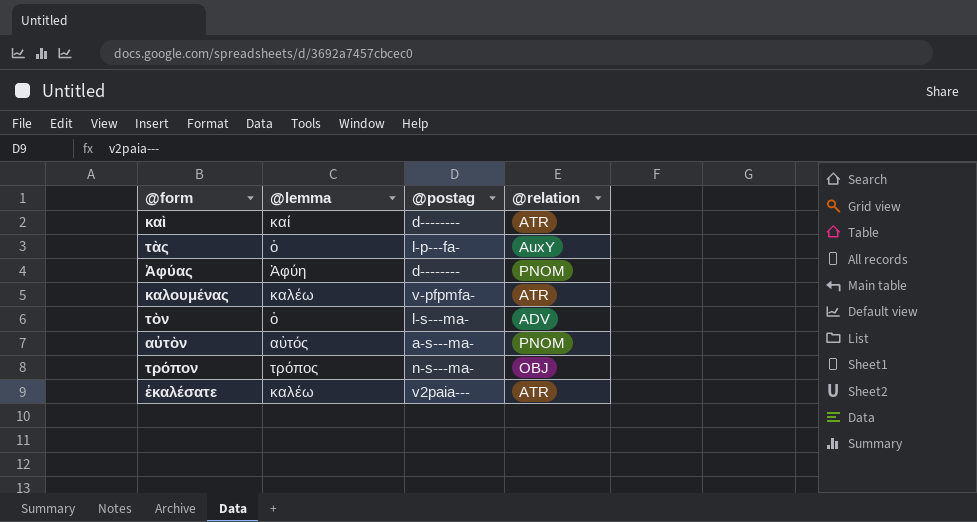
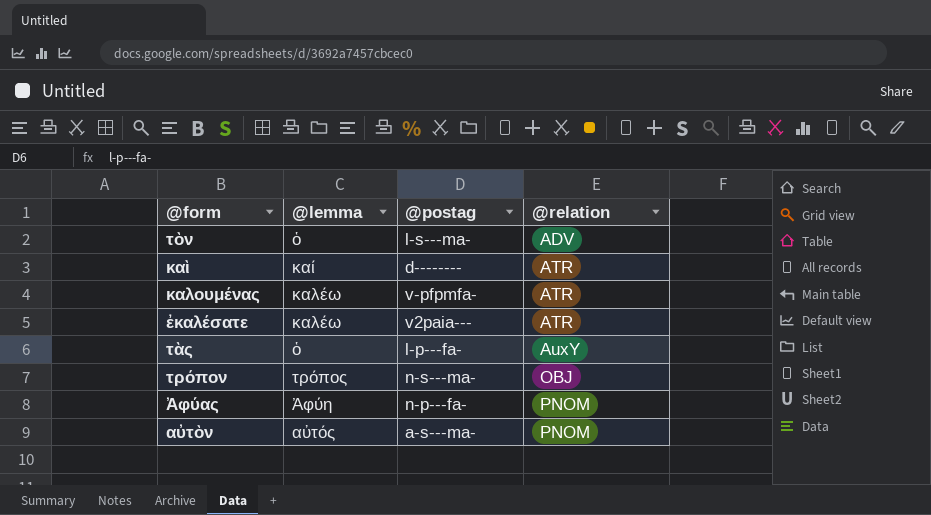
row order: none -> @relation ascending
Ἀφύας | @postag: d-------- -> n-p---fa-

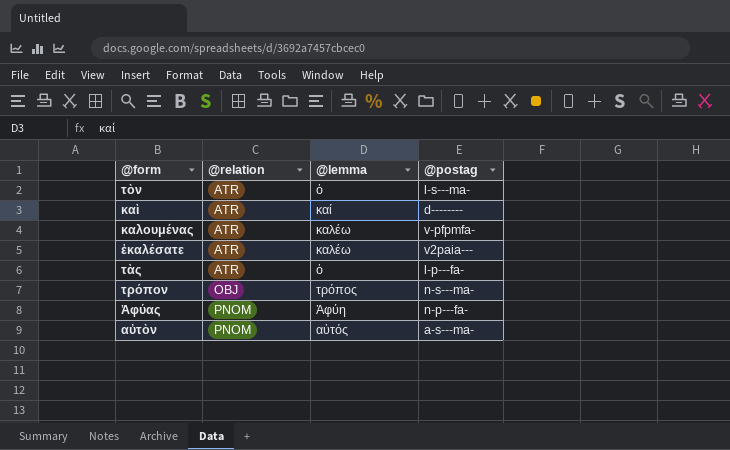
column @relation | position: 4 -> 2
τὸν | @relation: ADV -> ATR
τὰς | @relation: AuxY -> ATR

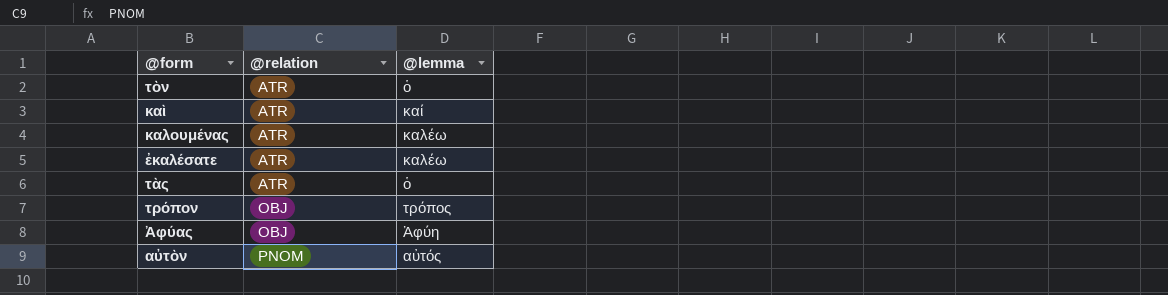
column @postag | position: 4 -> none
Ἀφύας | @relation: PNOM -> OBJ

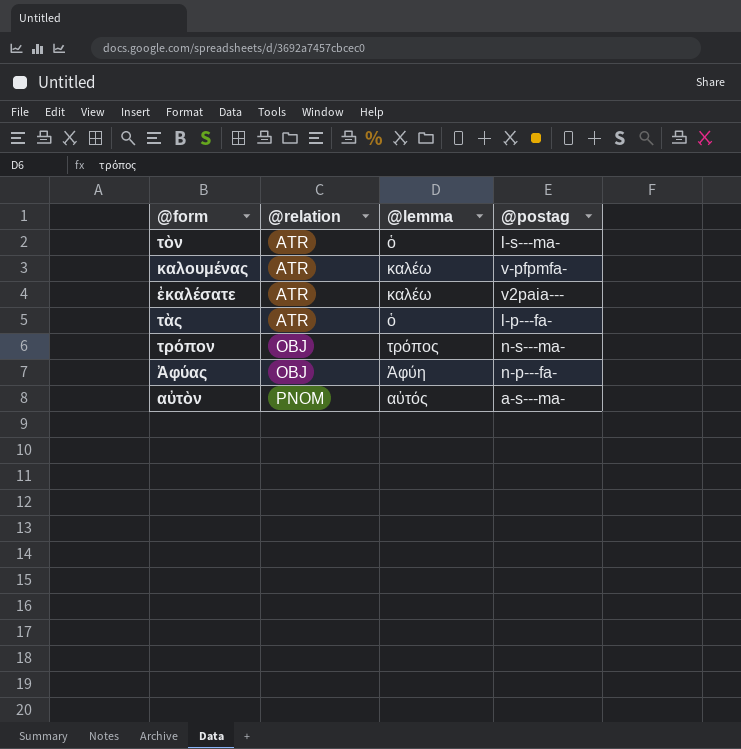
column @postag | position: none -> 4
row καὶ: ATR | καί -> none

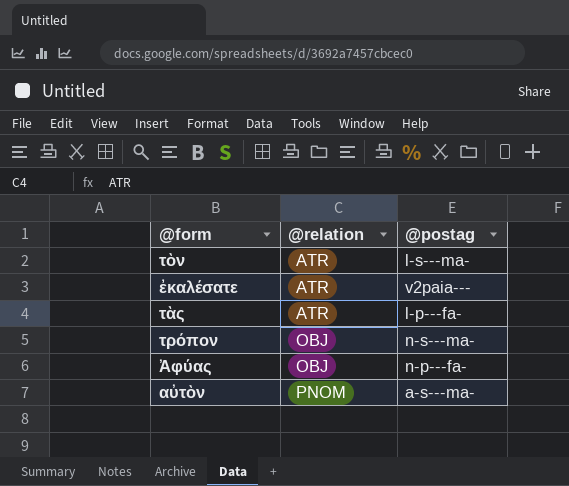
column @lemma | position: 3 -> none
row καλουμένας: ATR | καλέω | v-pfpmfa- -> none

